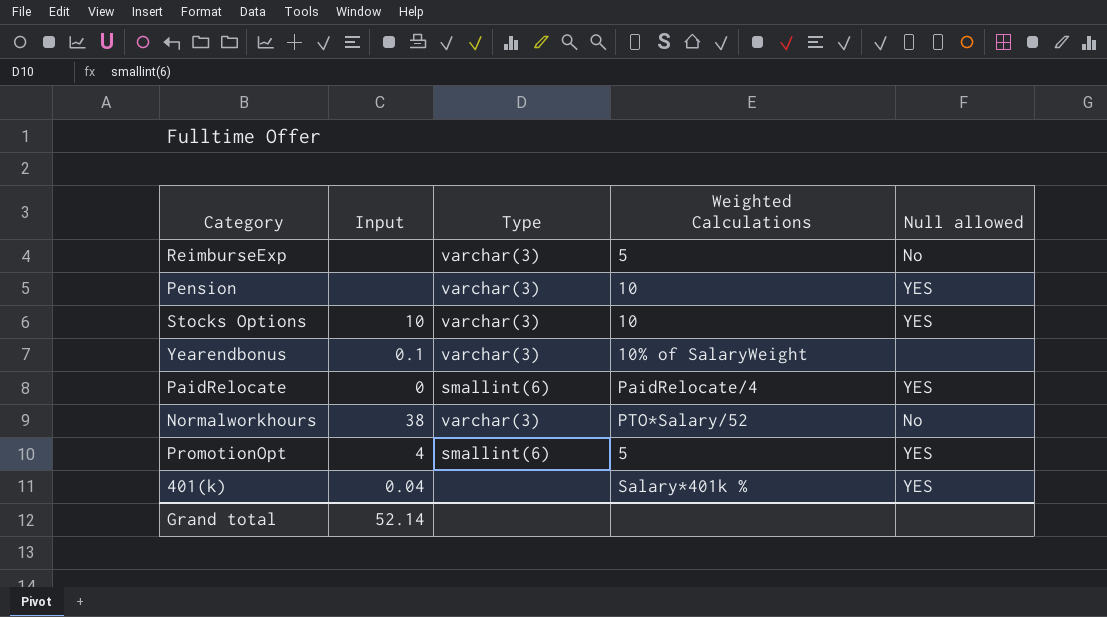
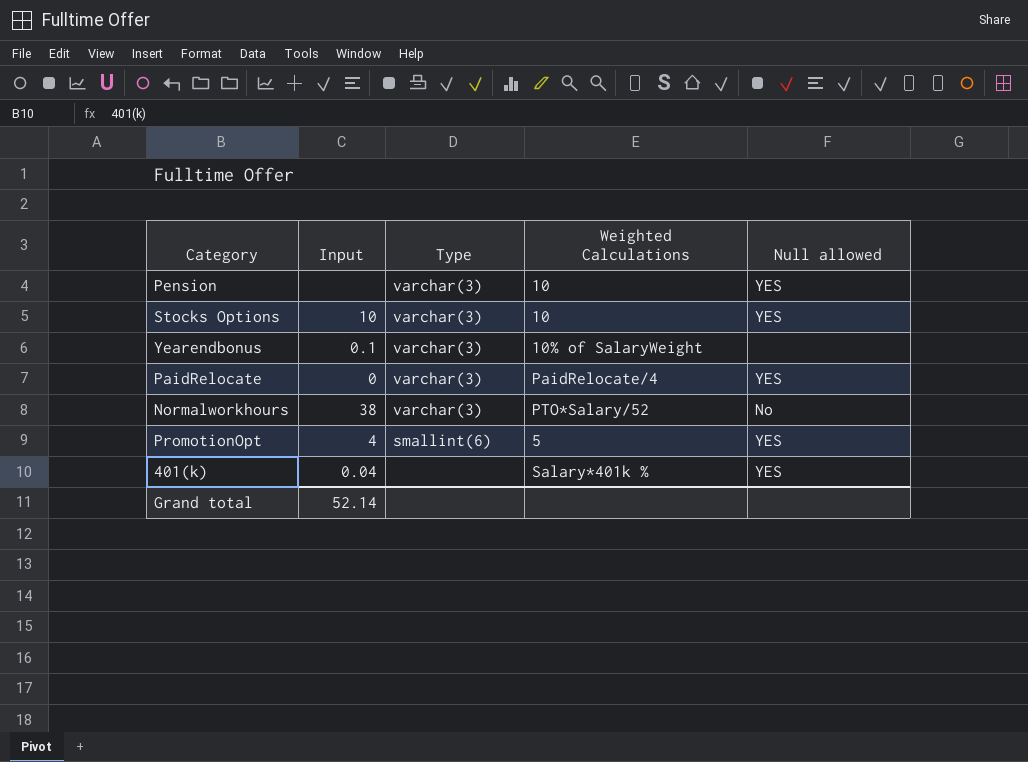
row ReimburseExp: none | varchar(3) | 5 | No -> none
PaidRelocate | Type: smallint(6) -> varchar(3)

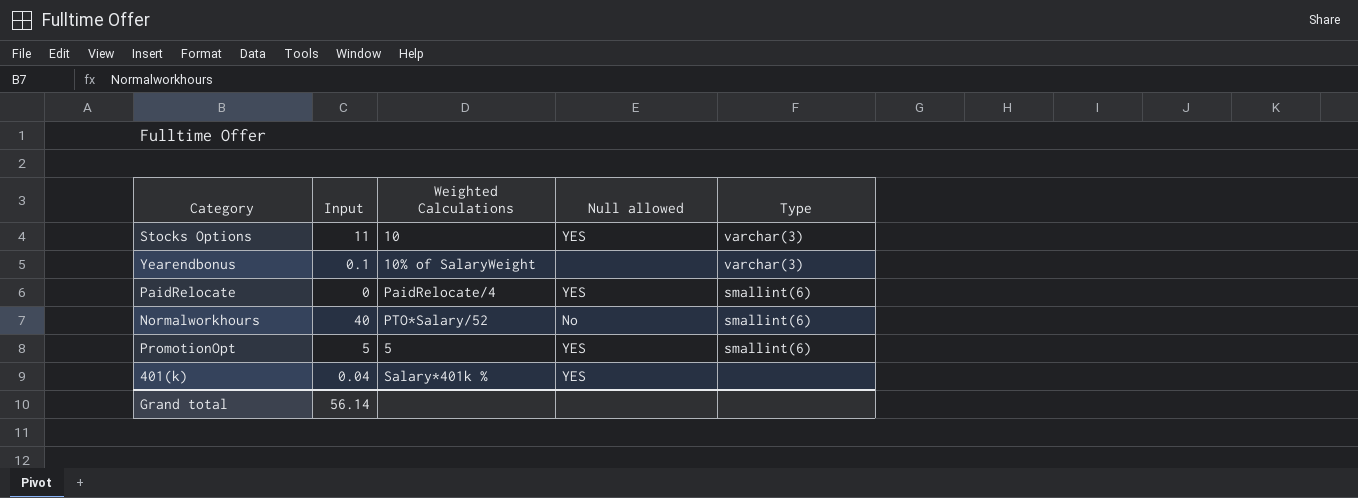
column Type | position: 3 -> 5
row Pension: none | varchar(3) | 10 | YES -> none
Stocks Options | Input: 10 -> 11
PaidRelocate | Type: varchar(3) -> smallint(6)
Normalworkhours | Input: 38 -> 40
Normalworkhours | Type: varchar(3) -> smallint(6)
PromotionOpt | Input: 4 -> 5
Grand total | Input: 52.14 -> 56.14

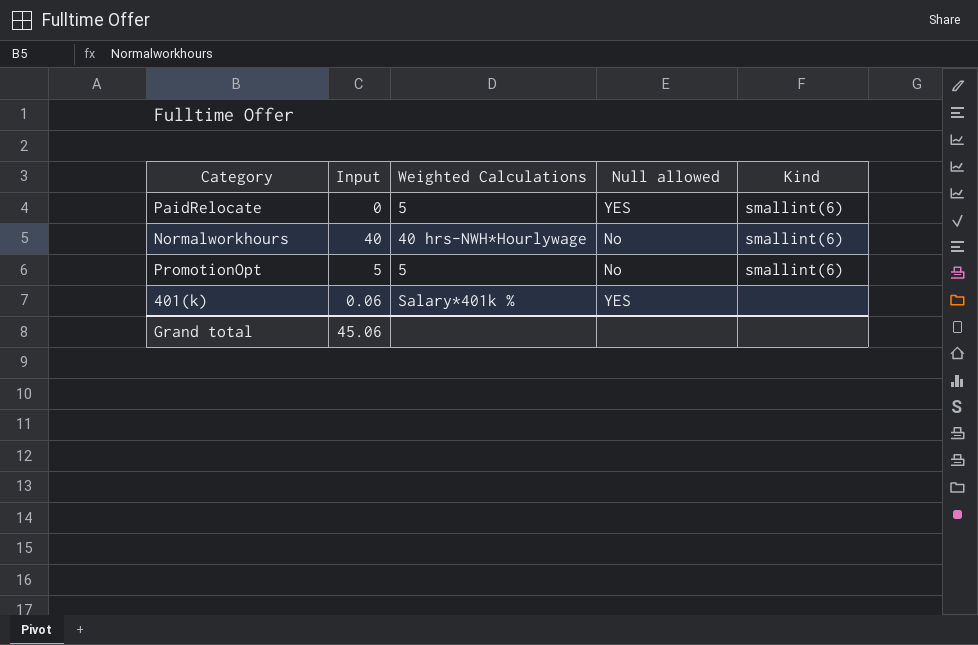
column name: Type -> Kind
row Stocks Options: 11 | 10 | YES | varchar(3) -> none
row Yearendbonus: 0.1 | 10% of SalaryWeight | none | varchar(3) -> none
PaidRelocate | Weighted Calculations: PaidRelocate/4 -> 5
Normalworkhours | Weighted Calculations: PTO*Salary/52 -> 40 hrs-NWH*Hourlywage
PromotionOpt | Null allowed: YES -> No
401(k) | Input: 0.04 -> 0.06
Grand total | Input: 56.14 -> 45.06

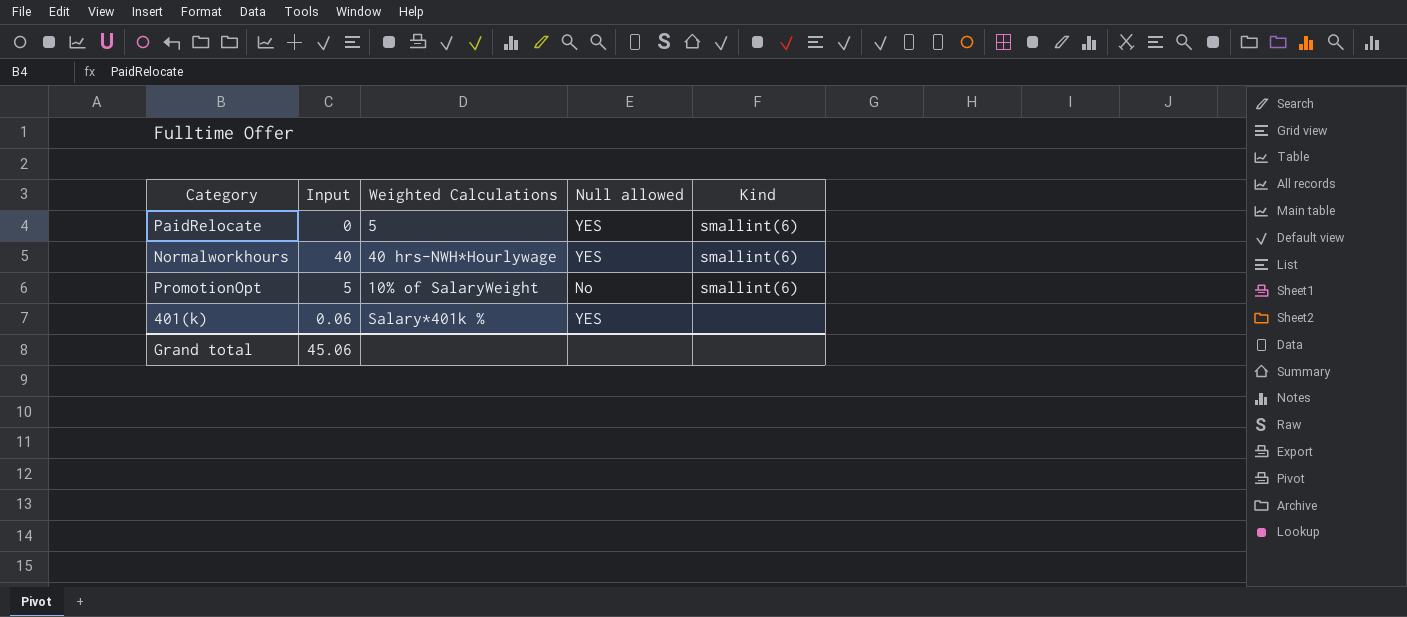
Normalworkhours | Null allowed: No -> YES
PromotionOpt | Weighted Calculations: 5 -> 10% of SalaryWeight

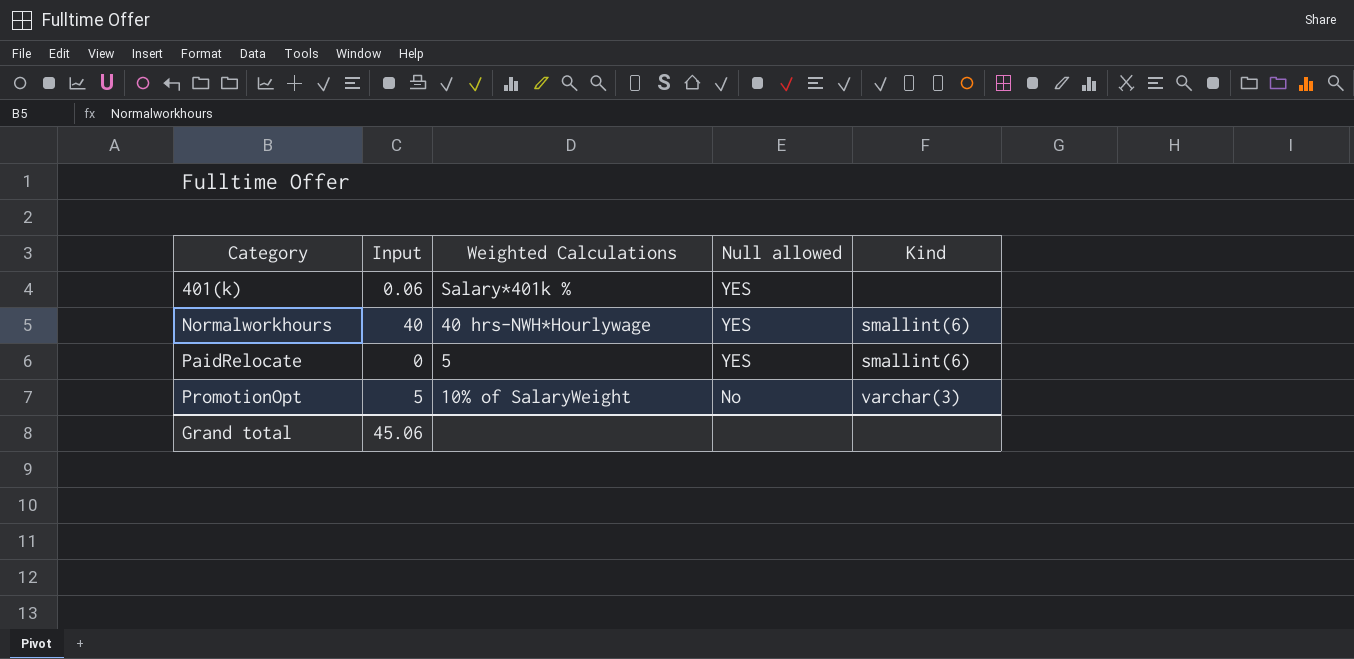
row order: none -> Category ascending
PromotionOpt | Kind: smallint(6) -> varchar(3)

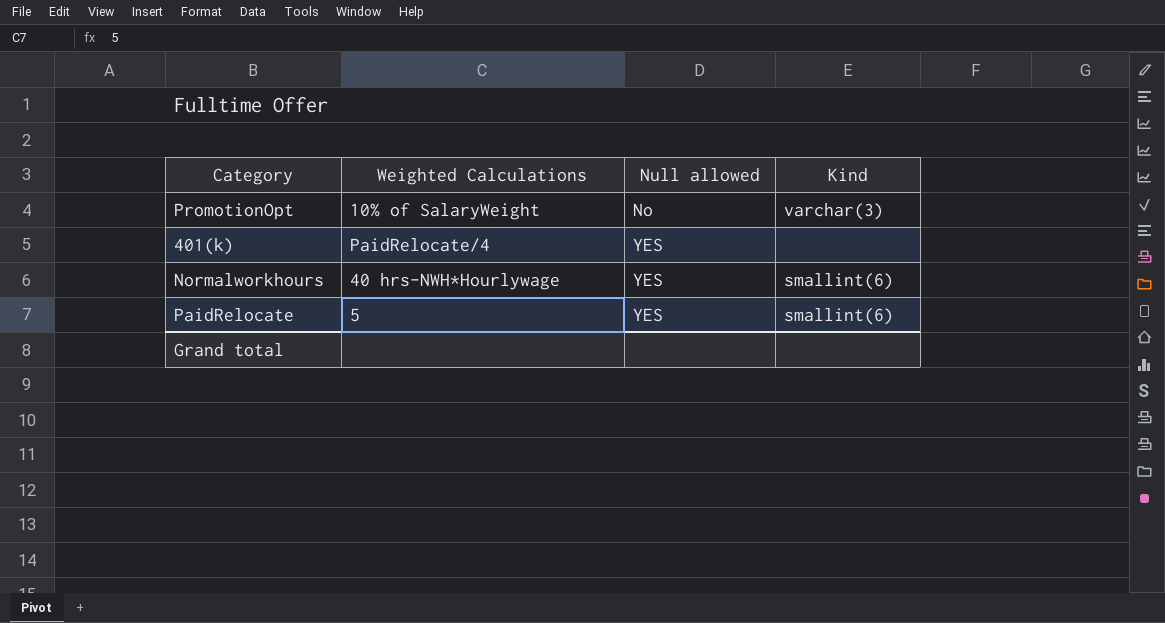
row order: Category ascending -> Null allowed ascending
column Input | position: 2 -> none
401(k) | Weighted Calculations: Salary*401k % -> PaidRelocate/4

